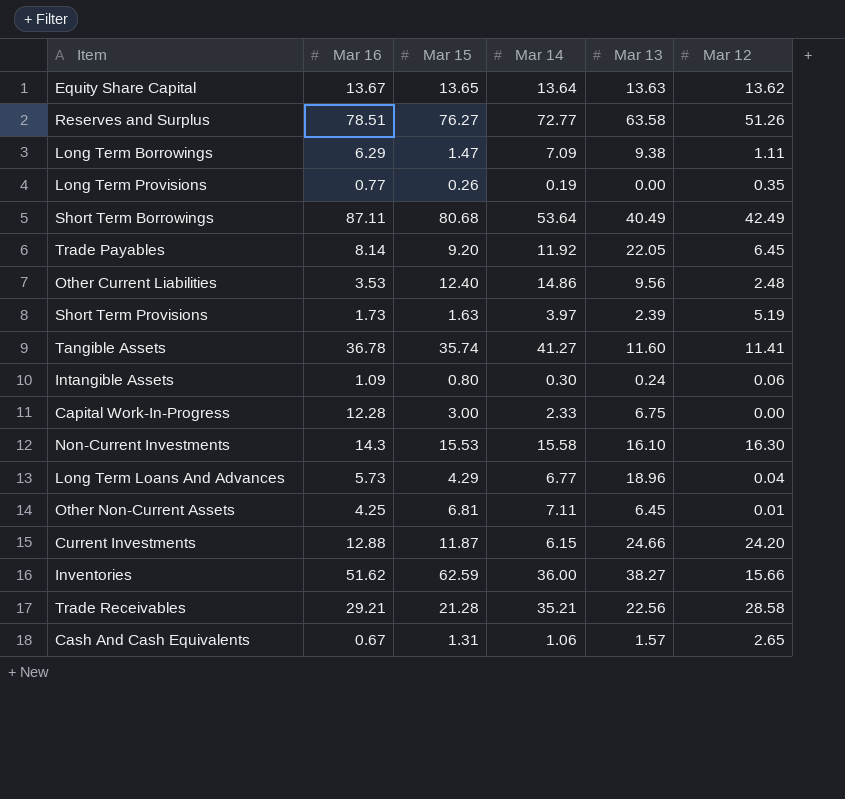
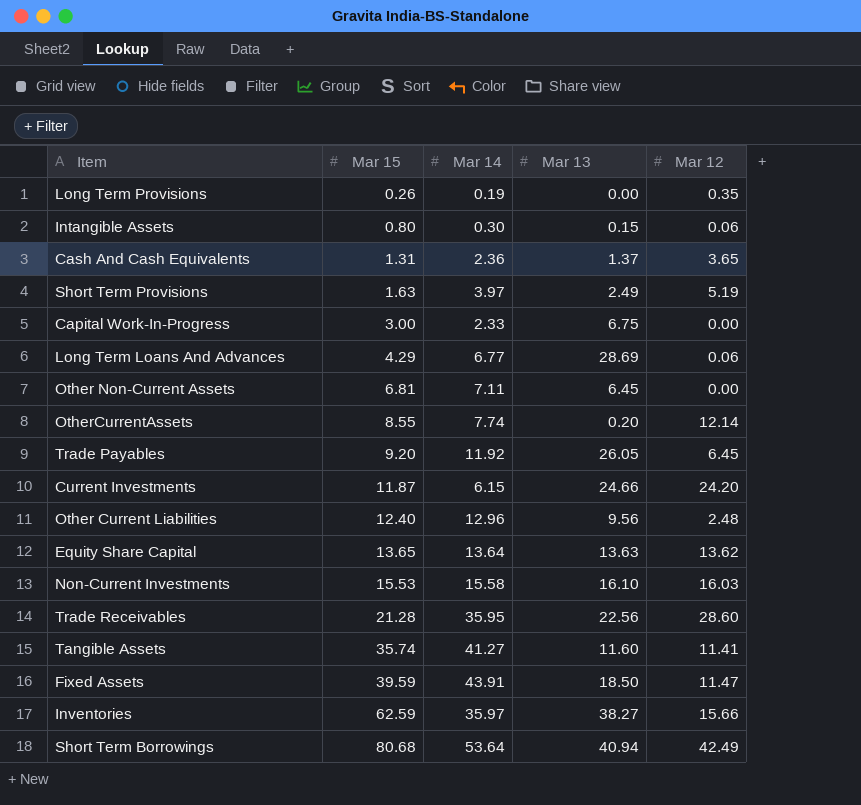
row order: none -> Mar 15 ascending
column Mar 16 | position: 2 -> none
row Reserves and Surplus: 78.51 | 76.27 | 72.77 | 63.58 | 51.26 -> none
row Long Term Borrowings: 6.29 | 1.47 | 7.09 | 9.38 | 1.11 -> none
Intangible Assets | Mar 13: 0.24 -> 0.15
Cash And Cash Equivalents | Mar 14: 1.06 -> 2.36
Cash And Cash Equivalents | Mar 13: 1.57 -> 1.37
Cash And Cash Equivalents | Mar 12: 2.65 -> 3.65
Short Term Provisions | Mar 13: 2.39 -> 2.49
Long Term Loans And Advances | Mar 13: 18.96 -> 28.69
Long Term Loans And Advances | Mar 12: 0.04 -> 0.06
Other Non-Current Assets | Mar 12: 0.01 -> 0.00
row OtherCurrentAssets: none -> 8.55 | 7.74 | 0.20 | 12.14
Trade Payables | Mar 13: 22.05 -> 26.05
Other Current Liabilities | Mar 14: 14.86 -> 12.96
Non-Current Investments | Mar 12: 16.30 -> 16.03
Trade Receivables | Mar 14: 35.21 -> 35.95
Trade Receivables | Mar 12: 28.58 -> 28.60
row Fixed Assets: none -> 39.59 | 43.91 | 18.50 | 11.47
Inventories | Mar 14: 36.00 -> 35.97
Short Term Borrowings | Mar 13: 40.49 -> 40.94

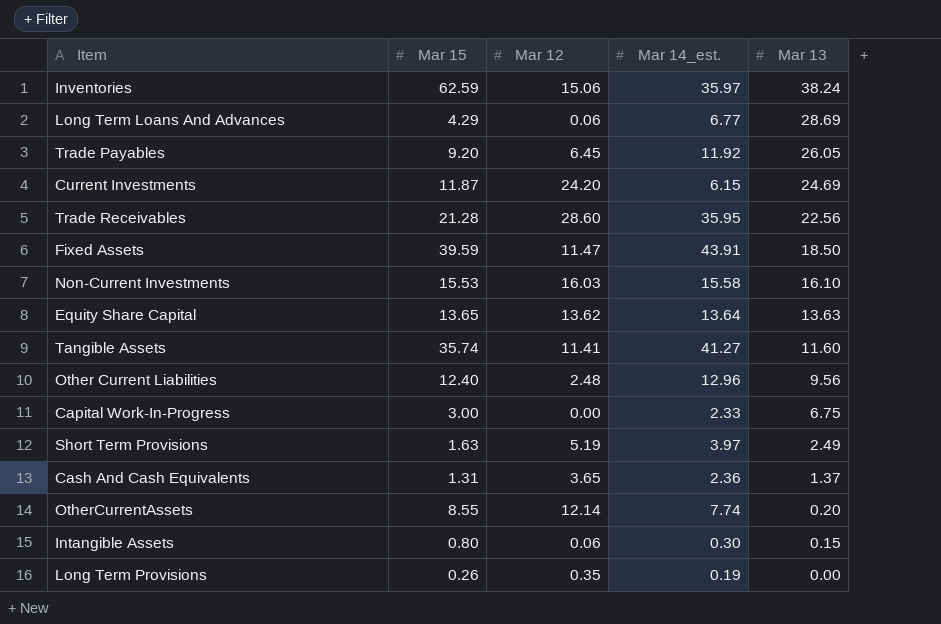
row order: Mar 15 ascending -> Mar 13 descending
column Mar 12 | position: 5 -> 3
column name: Mar 14 -> Mar 14_est.
row Other Non-Current Assets: 6.81 | 7.11 | 6.45 | 0.00 -> none
row Short Term Borrowings: 80.68 | 53.64 | 40.94 | 42.49 -> none
Inventories | Mar 12: 15.66 -> 15.06
Inventories | Mar 13: 38.27 -> 38.24
Current Investments | Mar 13: 24.66 -> 24.69

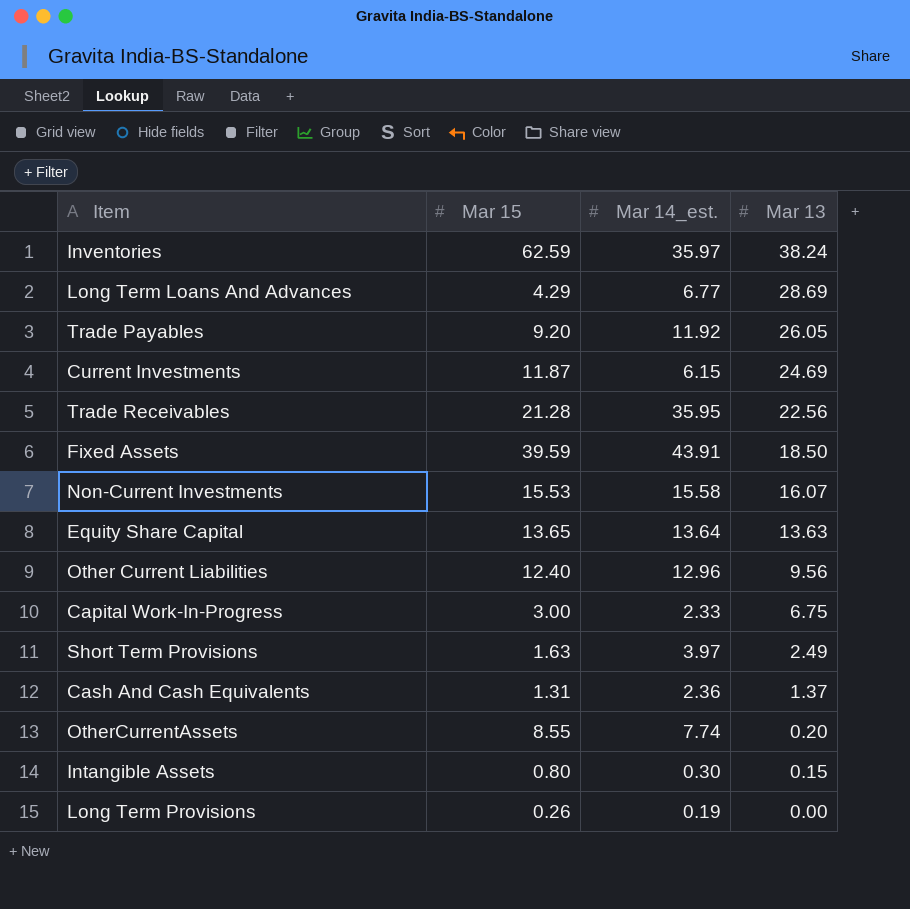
column Mar 12 | position: 3 -> none
row Tangible Assets: 35.74 | 11.41 | 41.27 | 11.60 -> none
Non-Current Investments | Mar 13: 16.10 -> 16.07

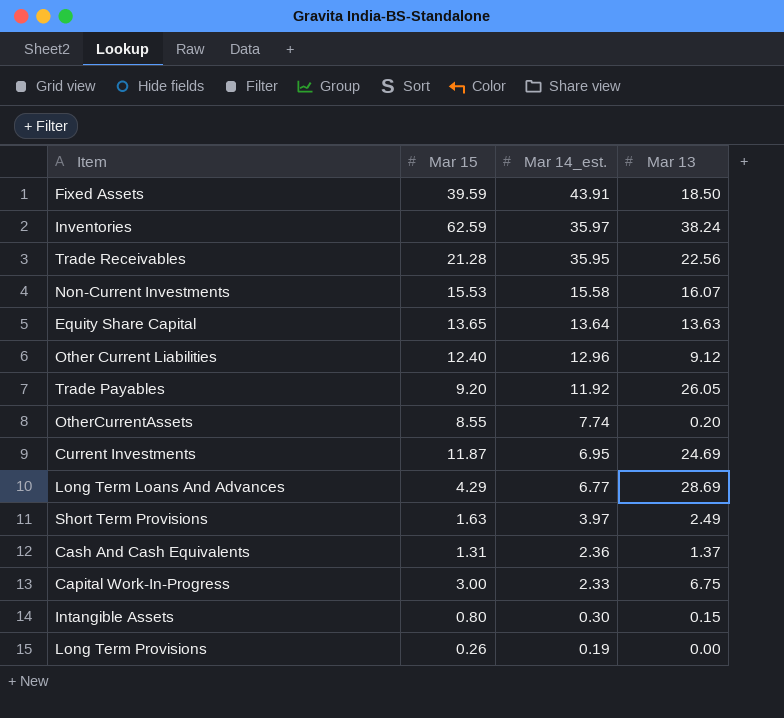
row order: Mar 13 descending -> Mar 14_est. descending
Other Current Liabilities | Mar 13: 9.56 -> 9.12
Current Investments | Mar 14_est.: 6.15 -> 6.95

